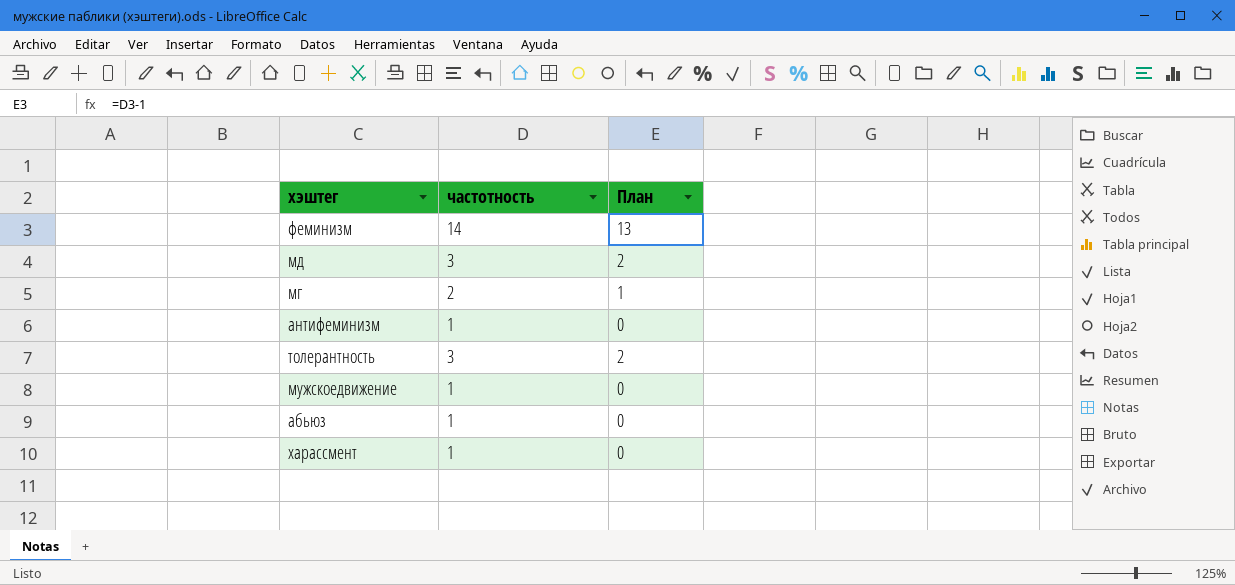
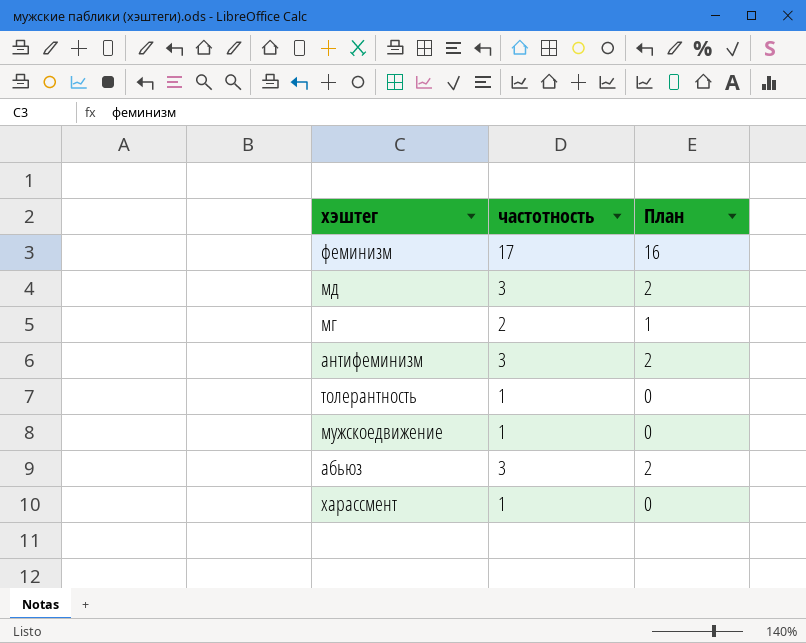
феминизм | частотность: 14 -> 17
феминизм | План: 13 -> 16
антифеминизм | частотность: 1 -> 3
антифеминизм | План: 0 -> 2
толерантность | частотность: 3 -> 1
толерантность | План: 2 -> 0
абьюз | частотность: 1 -> 3
абьюз | План: 0 -> 2

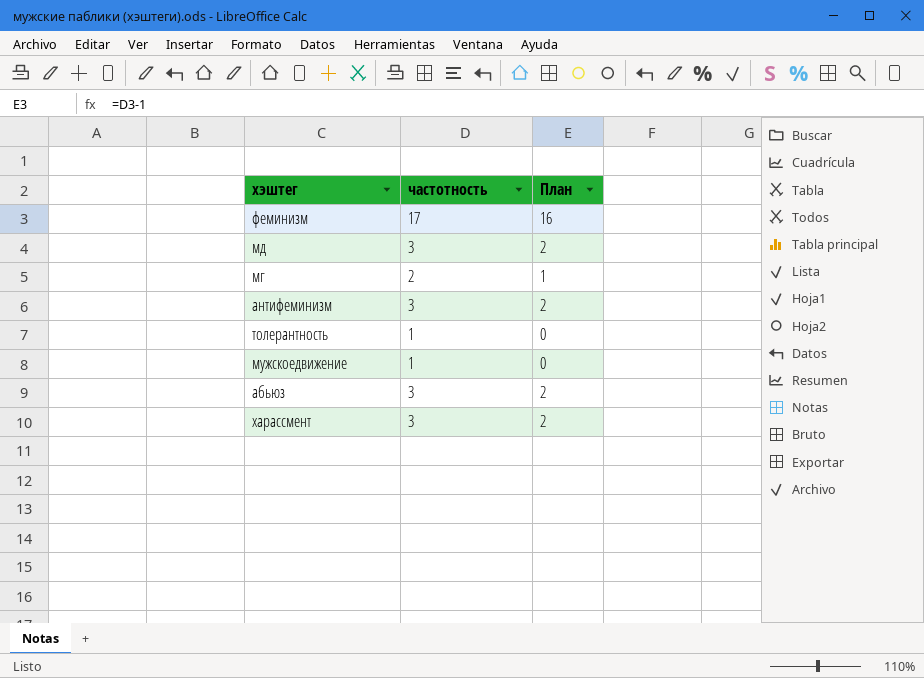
харассмент | частотность: 1 -> 3
харассмент | План: 0 -> 2

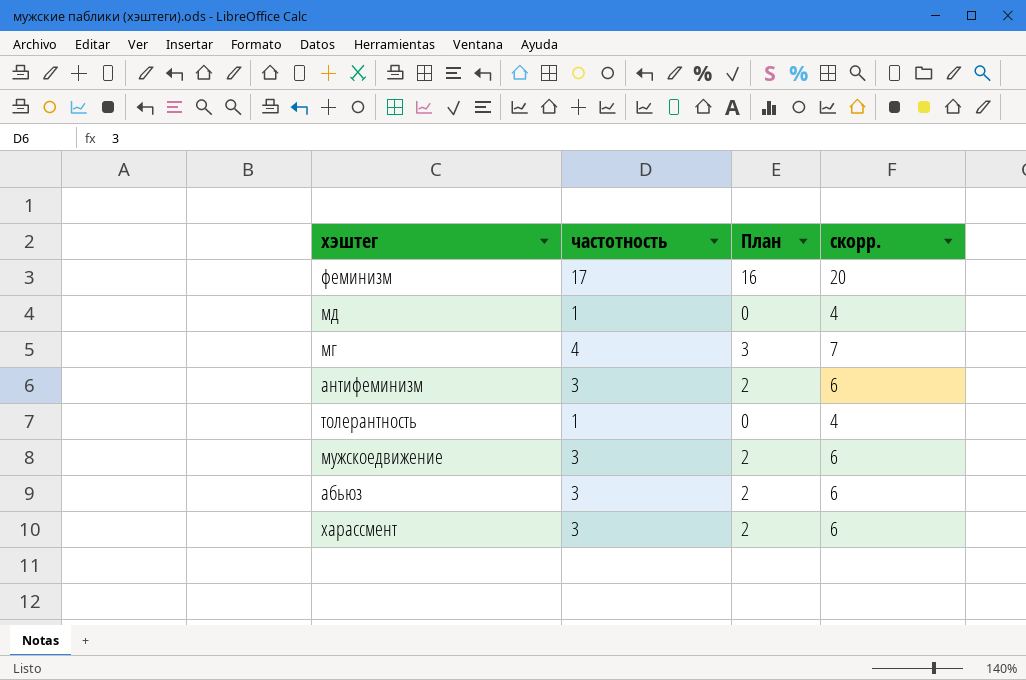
column скорр. | formula: none -> [частотность] + 3
мд | частотность: 3 -> 1
мд | План: 2 -> 0
мг | частотность: 2 -> 4
мг | План: 1 -> 3
мужскоедвижение | частотность: 1 -> 3
мужскоедвижение | План: 0 -> 2

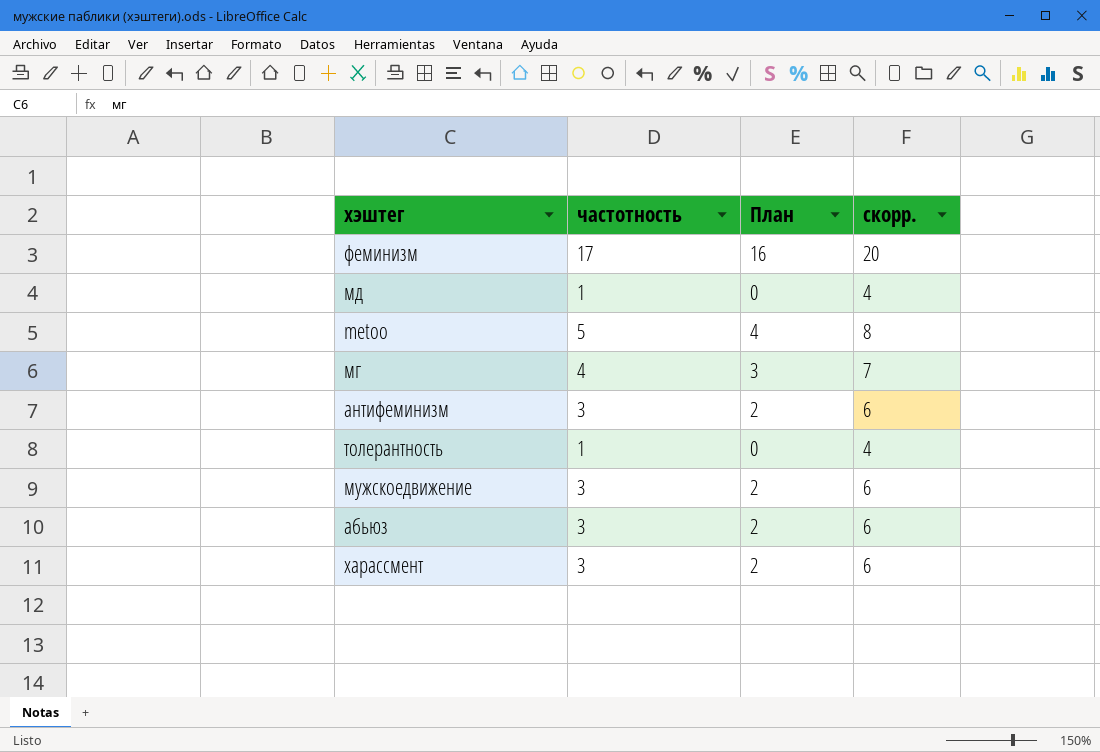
row metoo: none -> 5 | 4 | 8

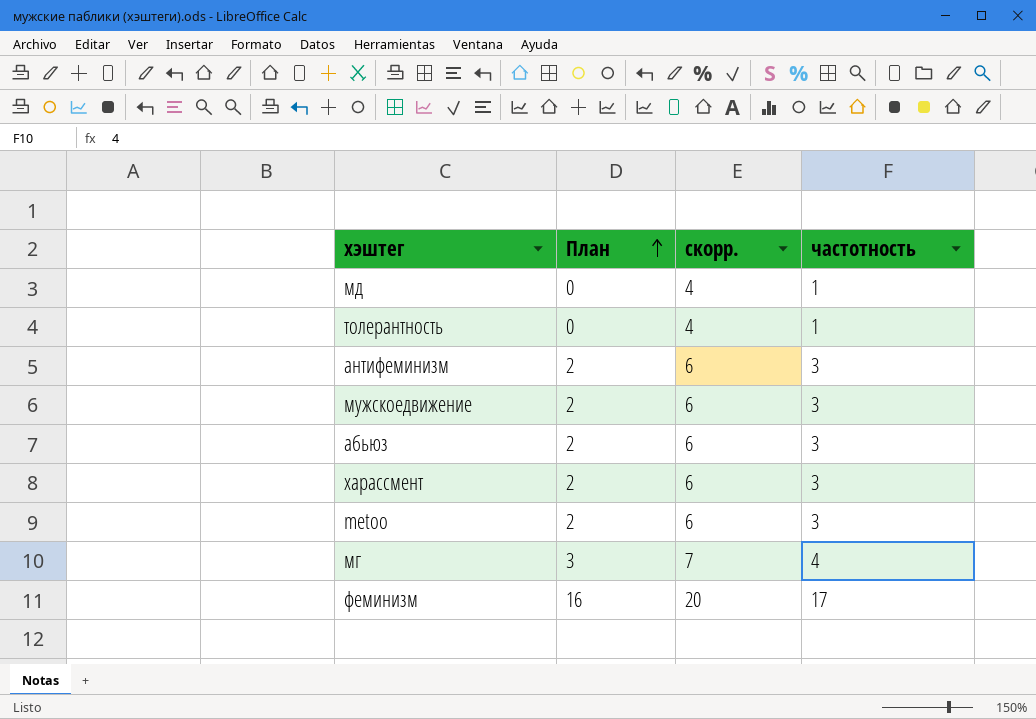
row order: none -> План ascending
column частотность | position: 2 -> 4
metoo | План: 4 -> 2
metoo | скорр.: 8 -> 6
metoo | частотность: 5 -> 3

